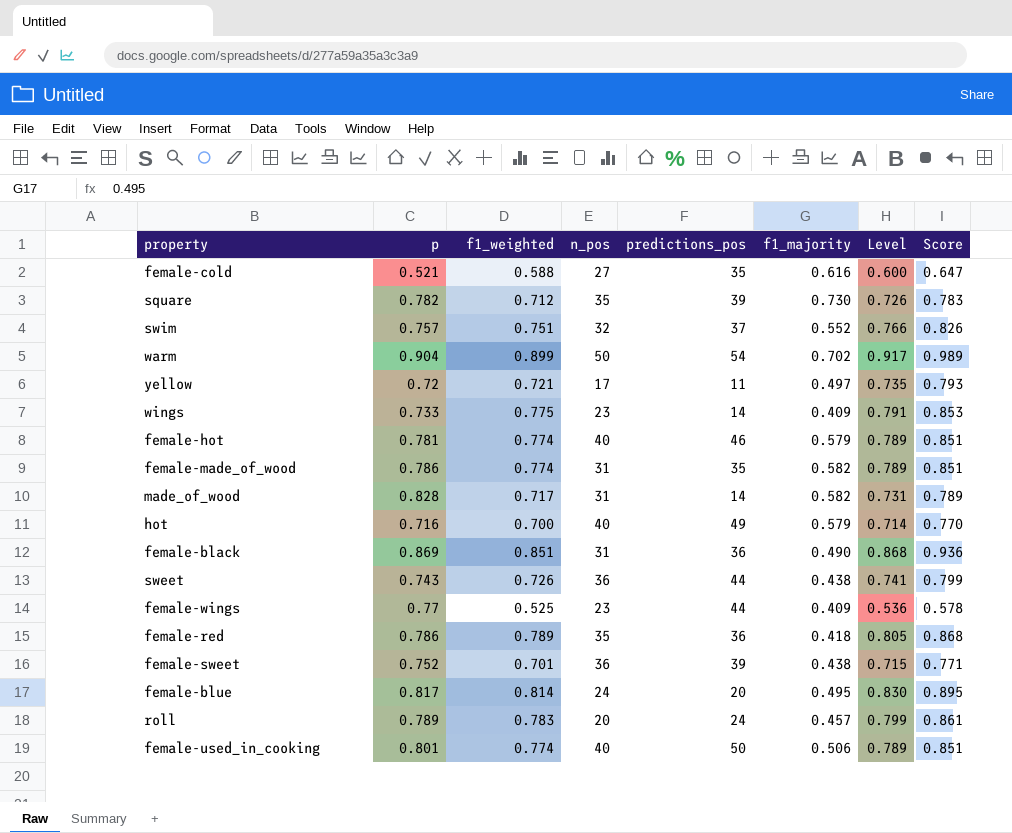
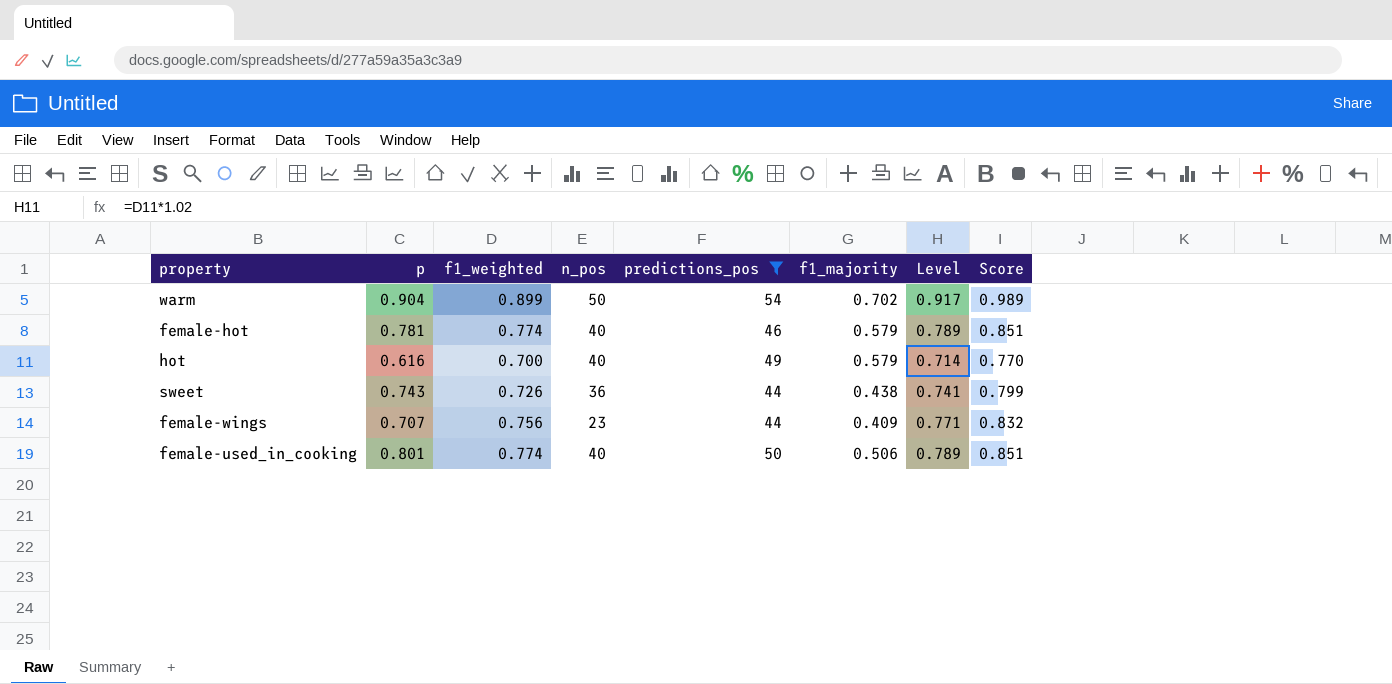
filter: none -> predictions_pos >= 44
hot | p: 0.716 -> 0.616
female-wings | p: 0.77 -> 0.707
female-wings | f1_weighted: 0.525 -> 0.756
female-wings | Level: 0.536 -> 0.771
female-wings | Score: 0.578 -> 0.832

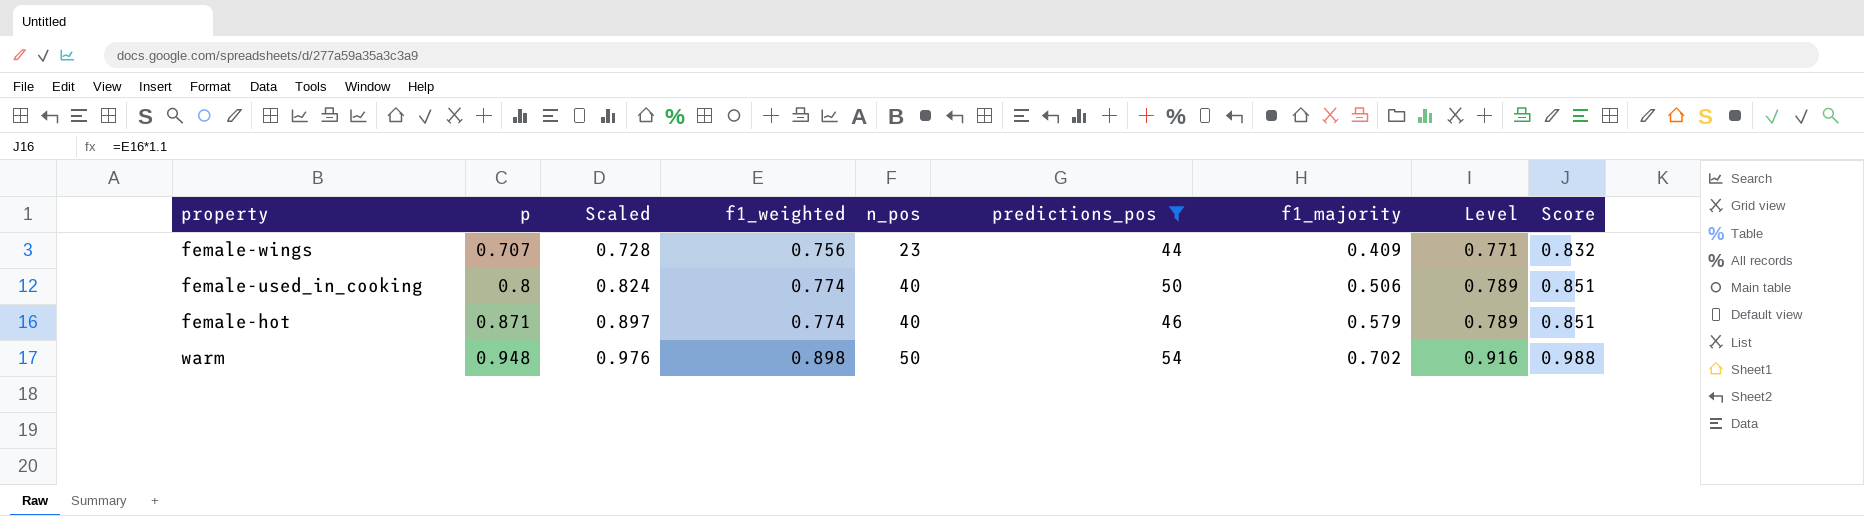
row order: none -> p ascending
column Scaled | formula: none -> [p] * 1.03
row hot: 0.616 | 0.700 | 40 | 49 | 0.579 | 0.714 | 0.770 -> none
row sweet: 0.743 | 0.726 | 36 | 44 | 0.438 | 0.741 | 0.799 -> none
female-used_in_cooking | p: 0.801 -> 0.8
female-hot | p: 0.781 -> 0.871
warm | p: 0.904 -> 0.948
warm | f1_weighted: 0.899 -> 0.898
warm | Level: 0.917 -> 0.916
warm | Score: 0.989 -> 0.988

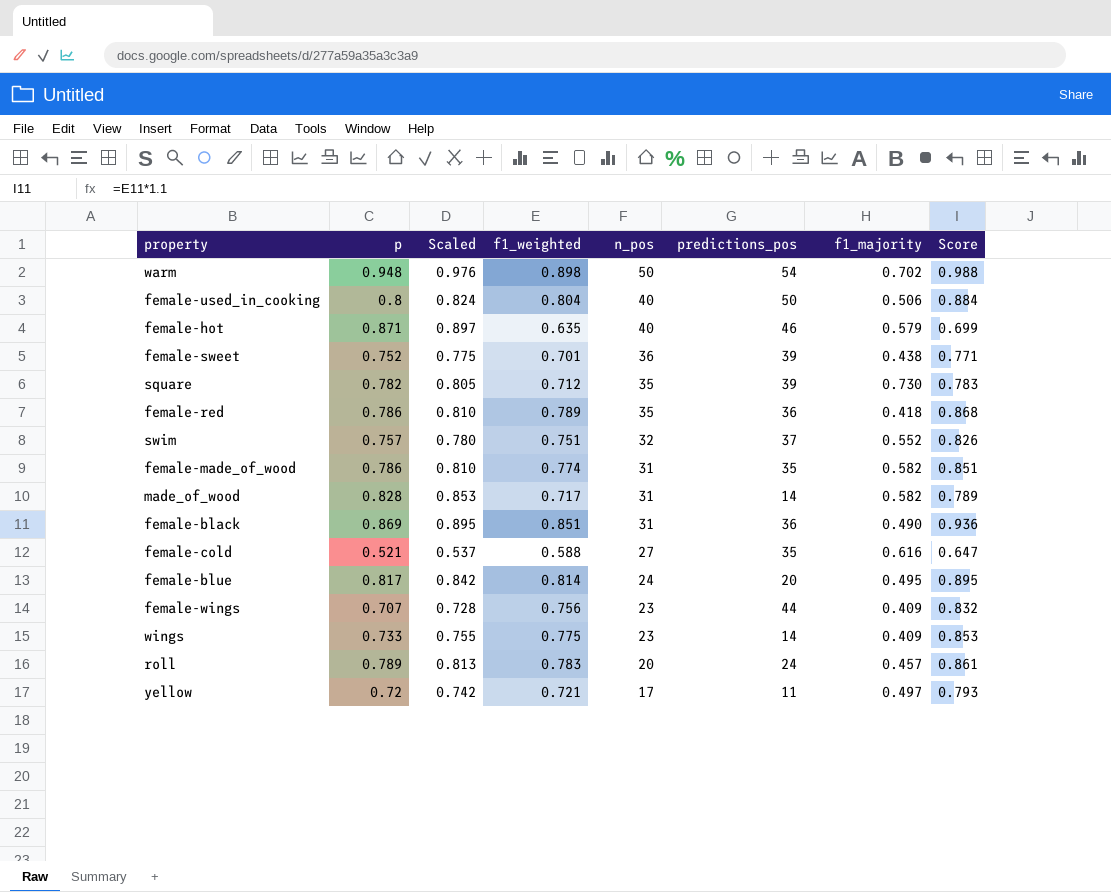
filter: predictions_pos >= 44 -> none
row order: p ascending -> n_pos descending
column Level | formula: [f1_weighted] * 1.02 -> none
female-used_in_cooking | f1_weighted: 0.774 -> 0.804
female-used_in_cooking | Score: 0.851 -> 0.884
female-hot | f1_weighted: 0.774 -> 0.635
female-hot | Score: 0.851 -> 0.699

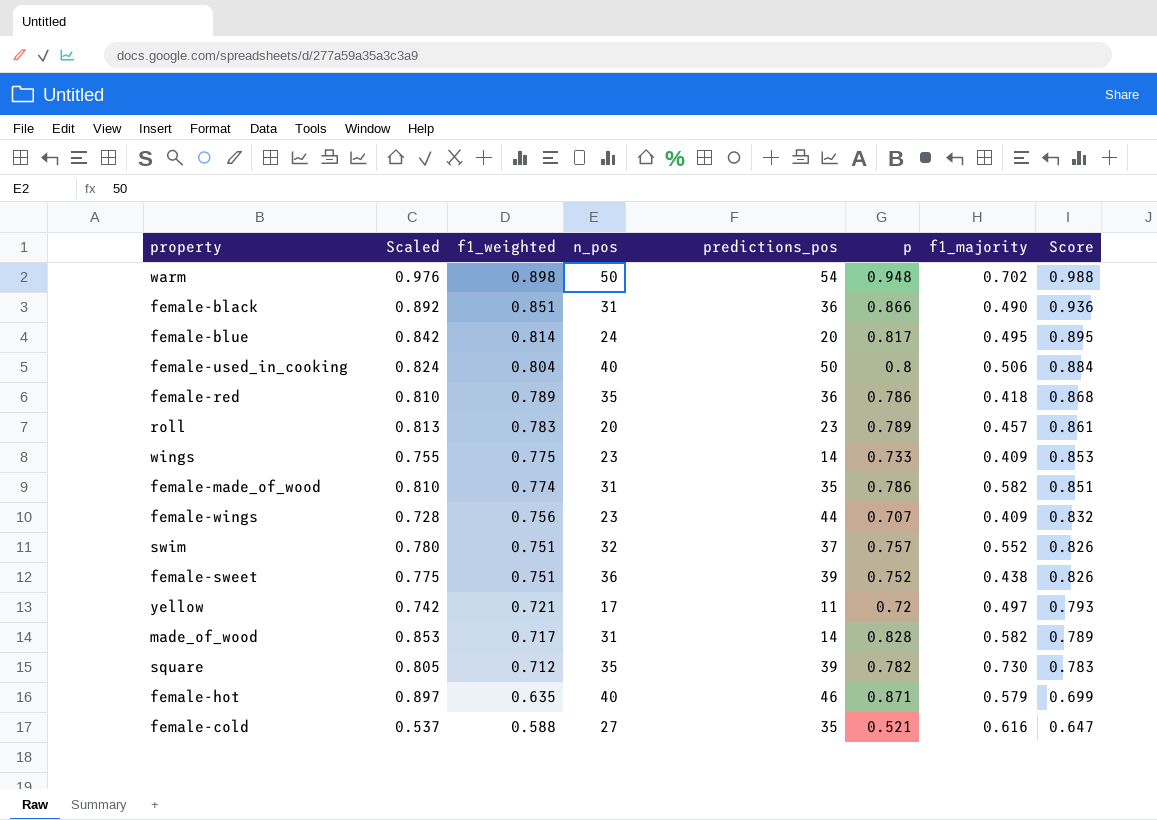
row order: n_pos descending -> f1_weighted descending
column p | position: 2 -> 6
female-black | Scaled: 0.895 -> 0.892
female-black | p: 0.869 -> 0.866
roll | predictions_pos: 24 -> 23
female-sweet | f1_weighted: 0.701 -> 0.751
female-sweet | Score: 0.771 -> 0.826

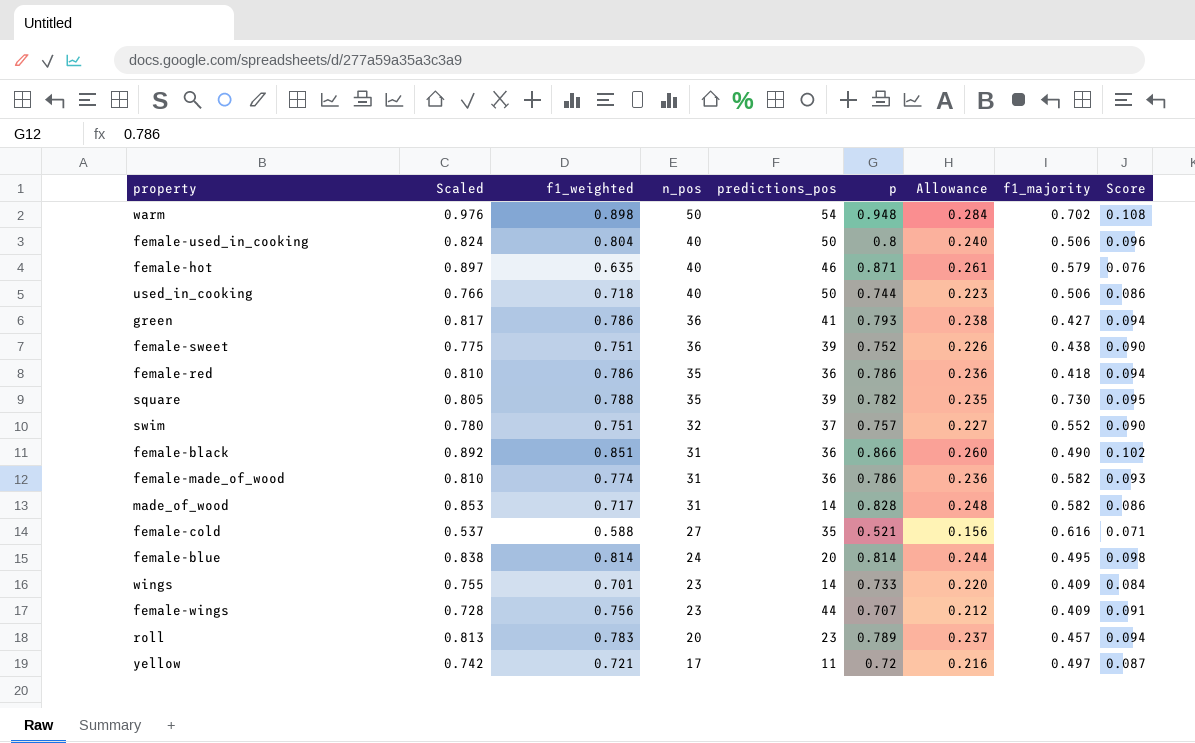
row order: f1_weighted descending -> n_pos descending
column Allowance | formula: none -> [p] * 0.3
column Score | formula: [f1_weighted] * 1.1 -> [f1_weighted] * 0.12
row used_in_cooking: none -> 0.766 | 0.718 | 40 | 50 | 0.744 | 0.223 | 0.506 | 0.086
row green: none -> 0.817 | 0.786 | 36 | 41 | 0.793 | 0.238 | 0.427 | 0.094
female-red | f1_weighted: 0.789 -> 0.786
square | f1_weighted: 0.712 -> 0.788
female-made_of_wood | predictions_pos: 35 -> 36
female-blue | Scaled: 0.842 -> 0.838
female-blue | p: 0.817 -> 0.814
wings | f1_weighted: 0.775 -> 0.701

